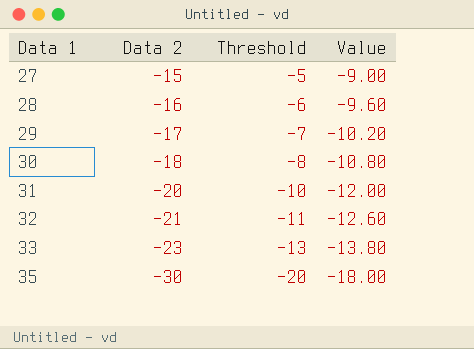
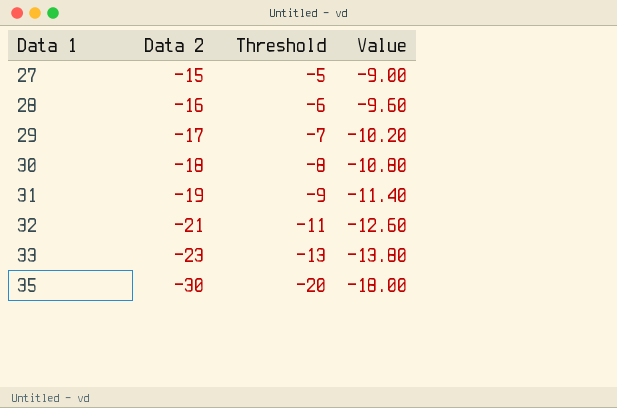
31 | Data 2: -20 -> -19
31 | Threshold: -10 -> -9
31 | Value: -12.00 -> -11.40

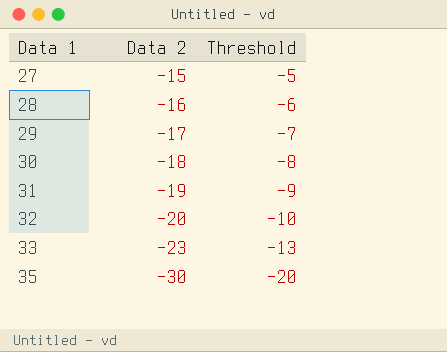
column Value | formula: [Data 2] * 0.6 -> none
32 | Data 2: -21 -> -20
32 | Threshold: -11 -> -10

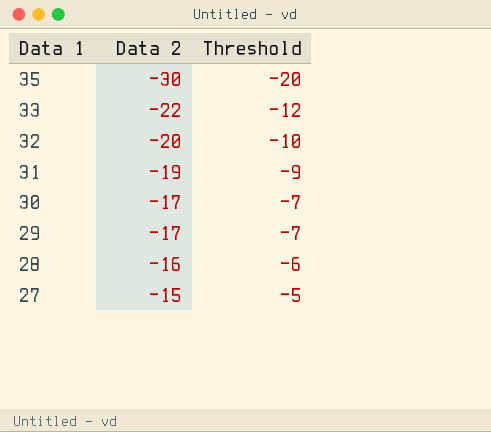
row order: Data 1 ascending -> Data 1 descending
33 | Data 2: -23 -> -22
33 | Threshold: -13 -> -12
30 | Data 2: -18 -> -17
30 | Threshold: -8 -> -7

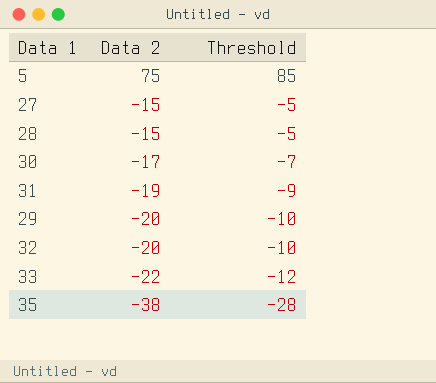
row order: Data 1 descending -> Data 2 descending
row 5: none -> 75 | 85
28 | Data 2: -16 -> -15
28 | Threshold: -6 -> -5
29 | Data 2: -17 -> -20
29 | Threshold: -7 -> -10
35 | Data 2: -30 -> -38
35 | Threshold: -20 -> -28

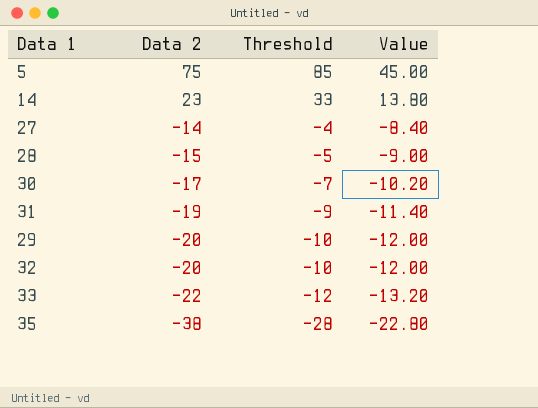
column Value | formula: none -> [Data 2] * 0.6
row 14: none -> 23 | 33 | 13.80
27 | Data 2: -15 -> -14
27 | Threshold: -5 -> -4

